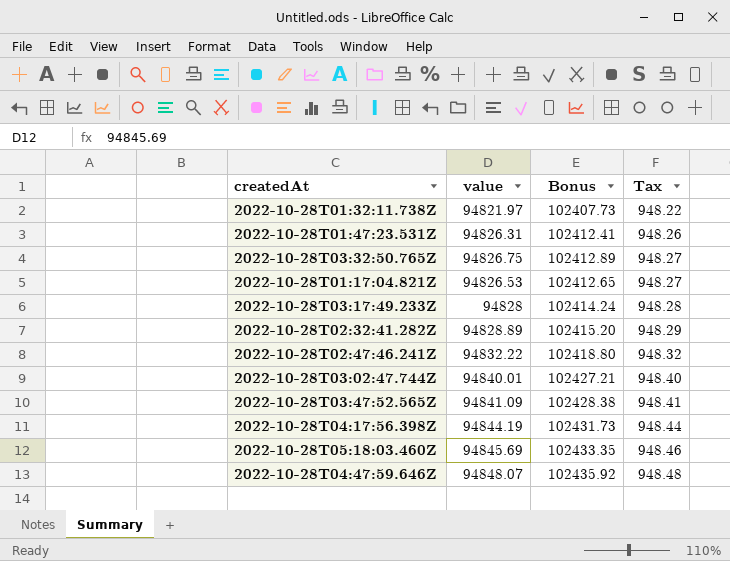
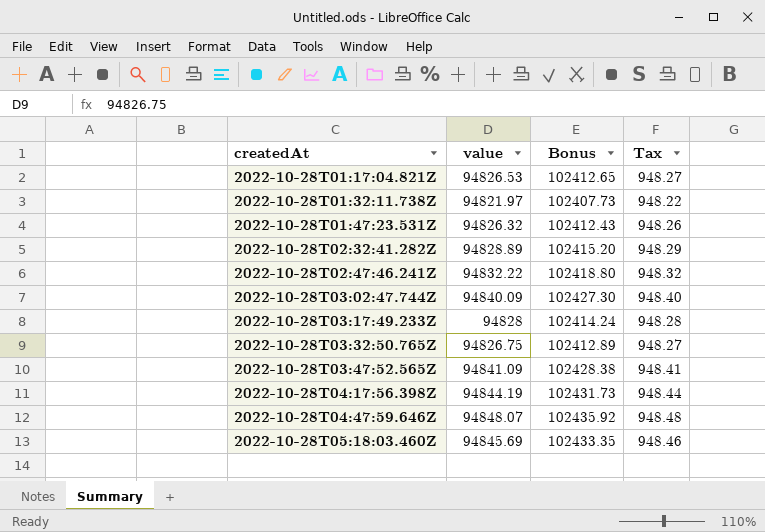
row order: Tax ascending -> createdAt ascending
2022-10-28T01:47:23.531Z | value: 94826.31 -> 94826.32
2022-10-28T01:47:23.531Z | Bonus: 102412.41 -> 102412.43
2022-10-28T03:02:47.744Z | value: 94840.01 -> 94840.09
2022-10-28T03:02:47.744Z | Bonus: 102427.21 -> 102427.30

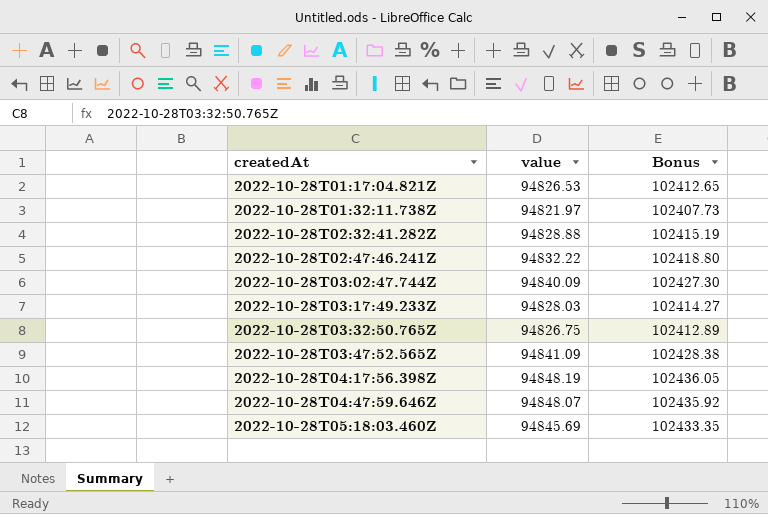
column Tax | formula: [value] * 0.01 -> none
row 2022-10-28T01:47:23.531Z: 94826.32 | 102412.43 | 948.26 -> none
2022-10-28T02:32:41.282Z | value: 94828.89 -> 94828.88
2022-10-28T02:32:41.282Z | Bonus: 102415.20 -> 102415.19
2022-10-28T03:17:49.233Z | value: 94828 -> 94828.03
2022-10-28T03:17:49.233Z | Bonus: 102414.24 -> 102414.27
2022-10-28T04:17:56.398Z | value: 94844.19 -> 94848.19
2022-10-28T04:17:56.398Z | Bonus: 102431.73 -> 102436.05

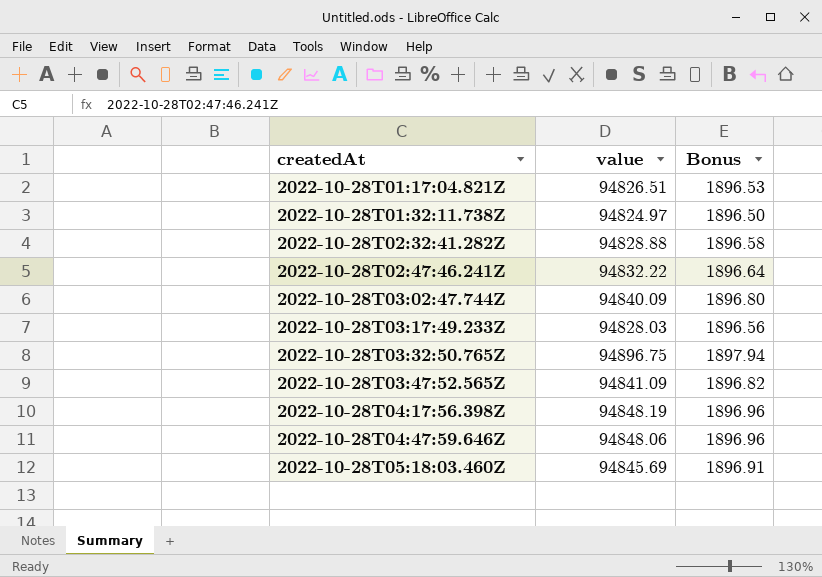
column Bonus | formula: [value] * 1.08 -> [value] * 0.02
2022-10-28T01:17:04.821Z | value: 94826.53 -> 94826.51
2022-10-28T01:32:11.738Z | value: 94821.97 -> 94824.97
2022-10-28T03:32:50.765Z | value: 94826.75 -> 94896.75
2022-10-28T04:47:59.646Z | value: 94848.07 -> 94848.06

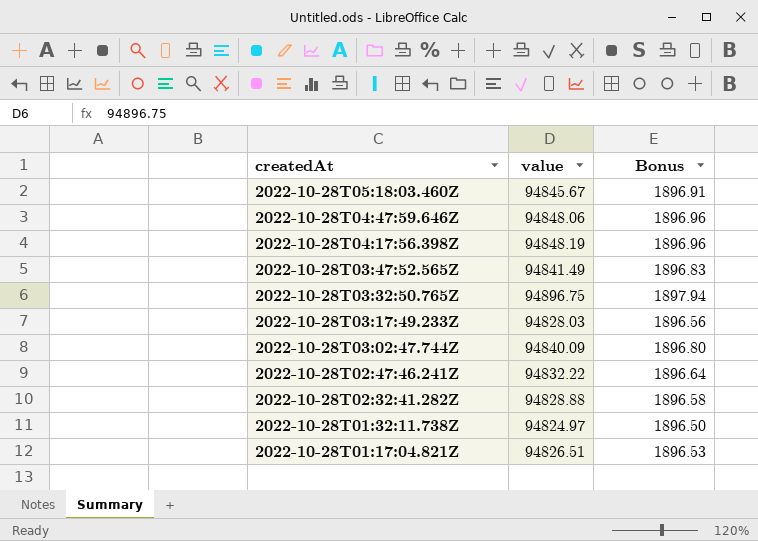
row order: createdAt ascending -> createdAt descending
2022-10-28T05:18:03.460Z | value: 94845.69 -> 94845.67
2022-10-28T03:47:52.565Z | value: 94841.09 -> 94841.49
2022-10-28T03:47:52.565Z | Bonus: 1896.82 -> 1896.83

